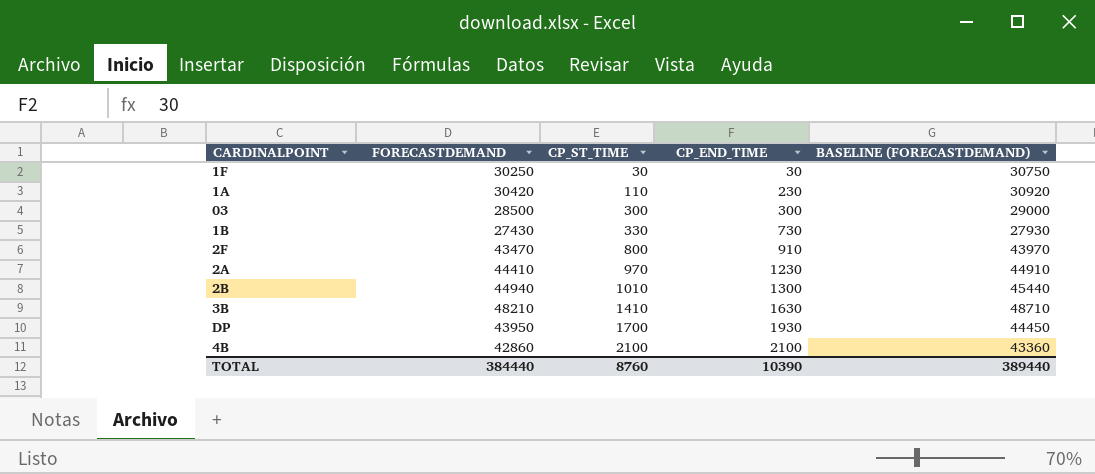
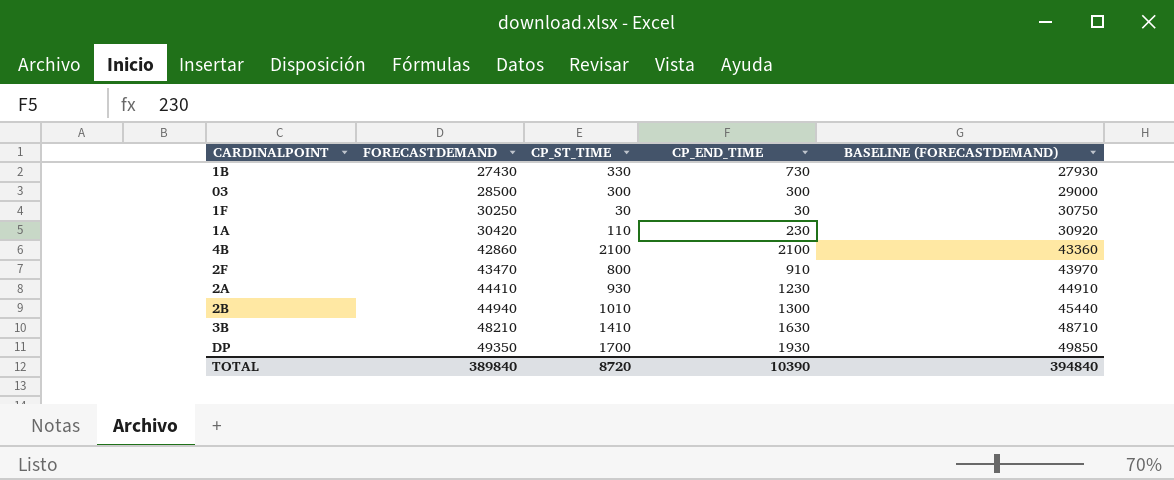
row order: CP_ST_TIME ascending -> FORECASTDEMAND ascending
2A | CP_ST_TIME: 970 -> 930
DP | FORECASTDEMAND: 43950 -> 49350
DP | BASELINE (FORECASTDEMAND): 44450 -> 49850
TOTAL | FORECASTDEMAND: 384440 -> 389840
TOTAL | CP_ST_TIME: 8760 -> 8720
TOTAL | BASELINE (FORECASTDEMAND): 389440 -> 394840

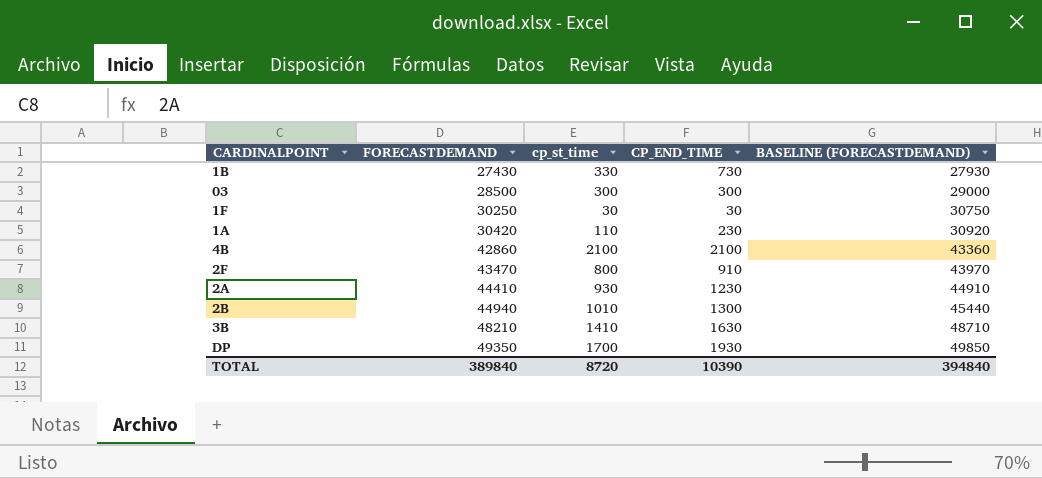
column name: CP_ST_TIME -> cp_st_time

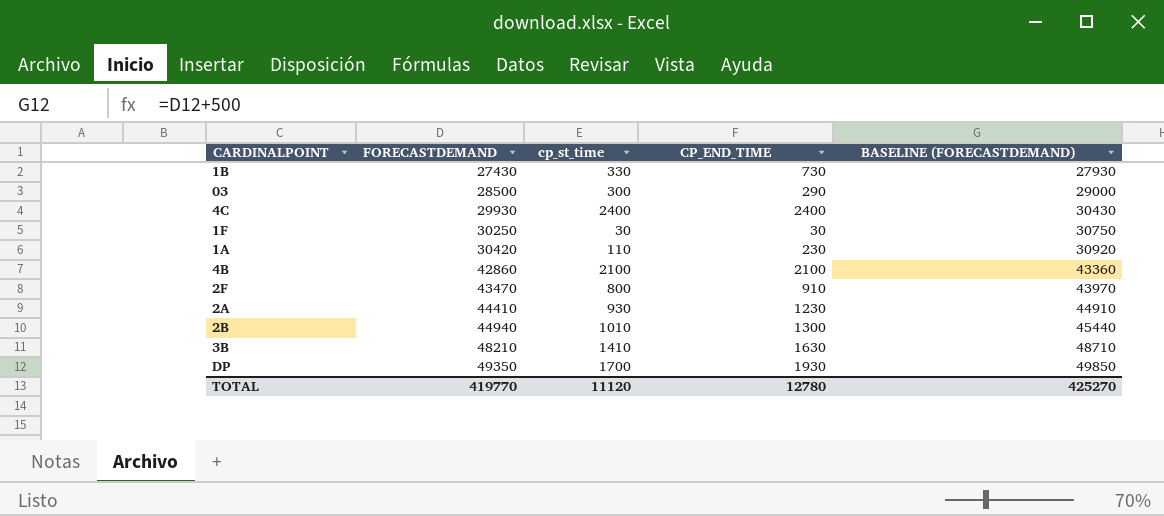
03 | CP_END_TIME: 300 -> 290
row 4C: none -> 29930 | 2400 | 2400 | 30430
TOTAL | FORECASTDEMAND: 389840 -> 419770
TOTAL | cp_st_time: 8720 -> 11120
TOTAL | CP_END_TIME: 10390 -> 12780
TOTAL | BASELINE (FORECASTDEMAND): 394840 -> 425270

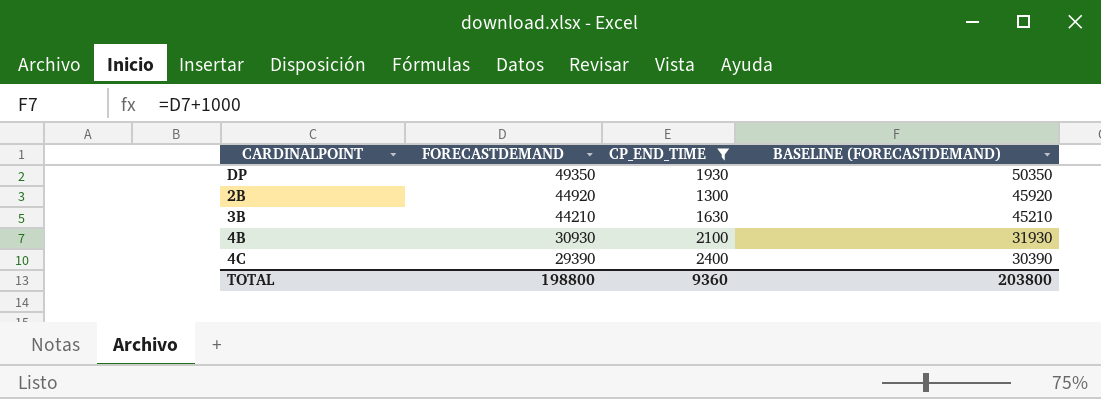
filter: none -> CP_END_TIME >= 1300
row order: FORECASTDEMAND ascending -> FORECASTDEMAND descending
column cp_st_time | position: 3 -> none
column BASELINE (FORECASTDEMAND) | formula: [FORECASTDEMAND] + 500 -> [FORECASTDEMAND] + 1000
2B | FORECASTDEMAND: 44940 -> 44920
3B | FORECASTDEMAND: 48210 -> 44210
4B | FORECASTDEMAND: 42860 -> 30930
4C | FORECASTDEMAND: 29930 -> 29390
TOTAL | FORECASTDEMAND: 419770 -> 198800
TOTAL | CP_END_TIME: 12780 -> 9360
TOTAL | BASELINE (FORECASTDEMAND): 425270 -> 203800

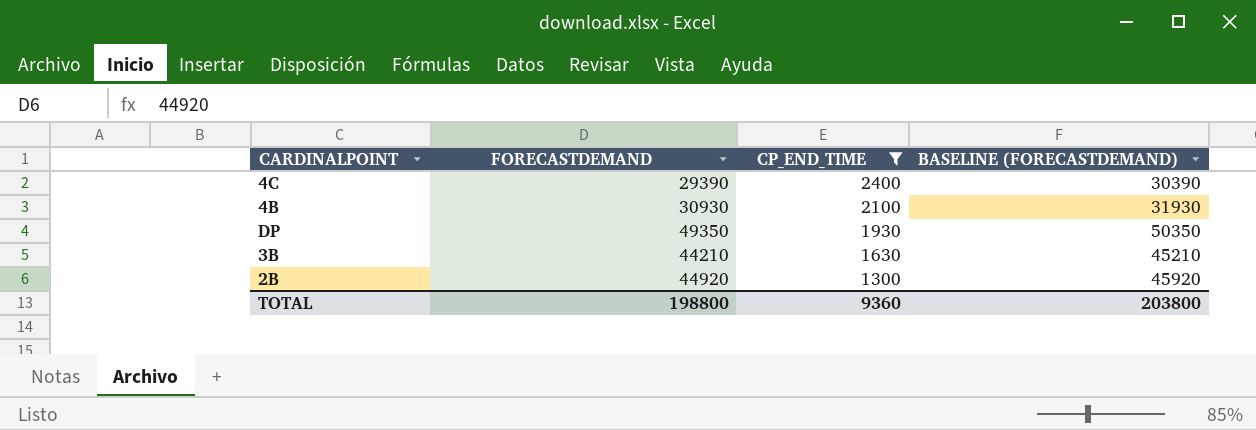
row order: FORECASTDEMAND descending -> CP_END_TIME descending

